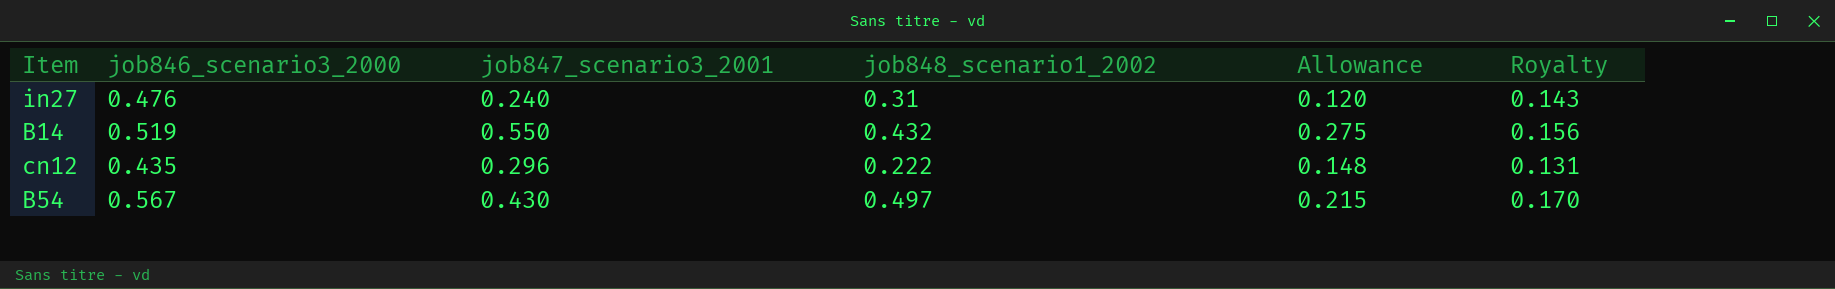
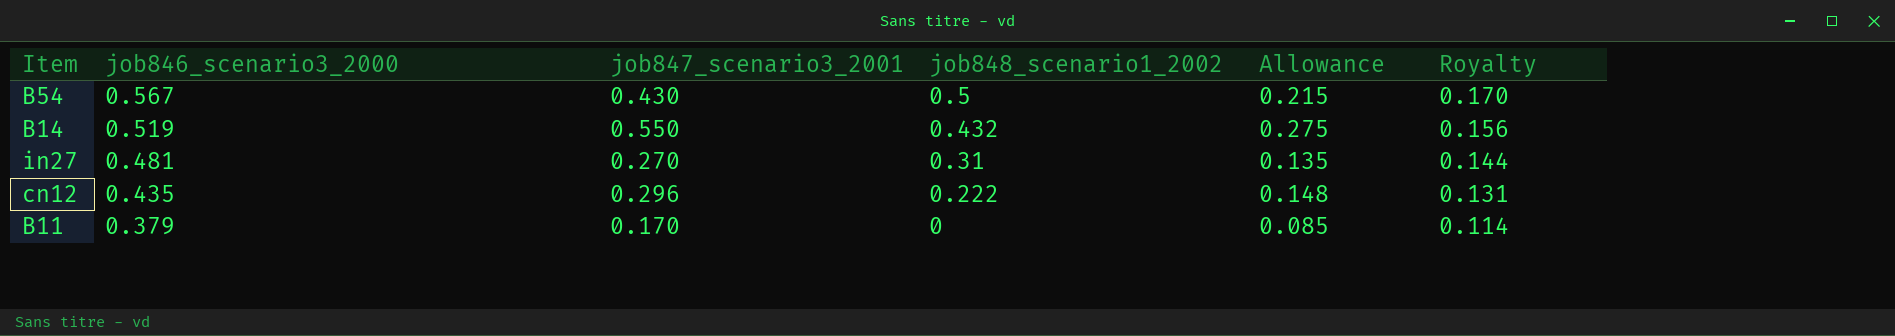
row order: none -> job846_scenario3_2000 descending
B54 | job848_scenario1_2002: 0.497 -> 0.5
in27 | job846_scenario3_2000: 0.476 -> 0.481
in27 | job847_scenario3_2001: 0.240 -> 0.270
in27 | Allowance: 0.120 -> 0.135
in27 | Royalty: 0.143 -> 0.144
row B11: none -> 0.379 | 0.170 | 0 | 0.085 | 0.114

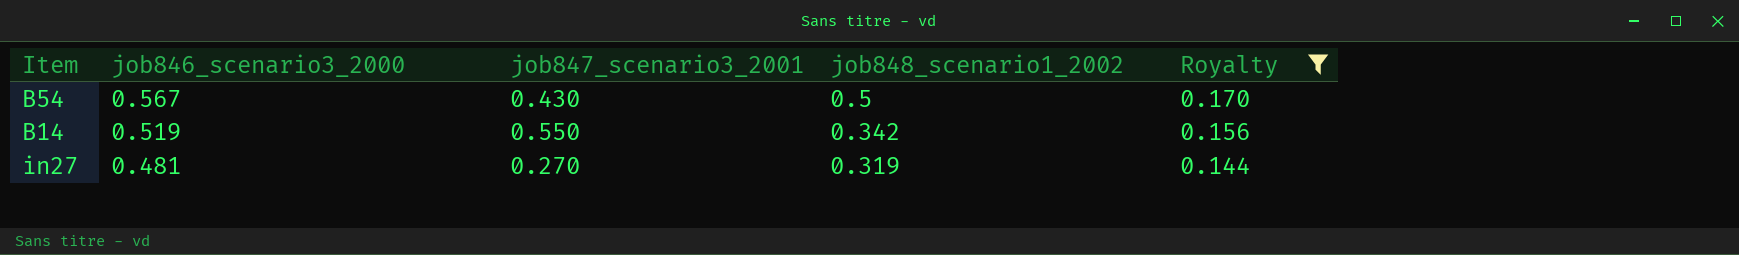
filter: none -> Royalty >= 0.144
column Allowance | formula: [job847_scenario3_2001] * 0.5 -> none
B14 | job848_scenario1_2002: 0.432 -> 0.342
in27 | job848_scenario1_2002: 0.31 -> 0.319

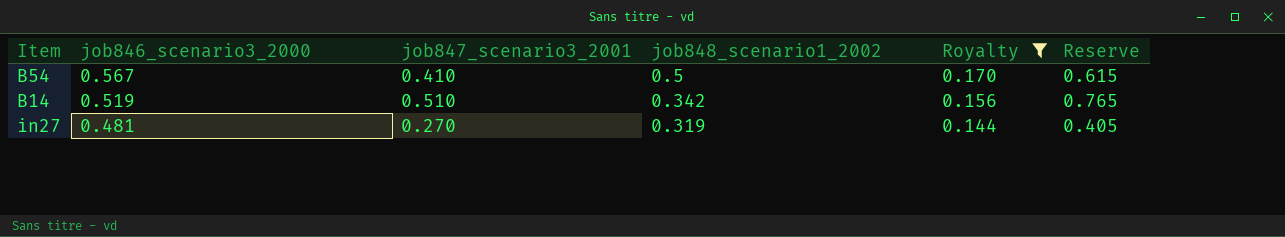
column Reserve | formula: none -> [job847_scenario3_2001] * 1.5
B54 | job847_scenario3_2001: 0.430 -> 0.410
B14 | job847_scenario3_2001: 0.550 -> 0.510

